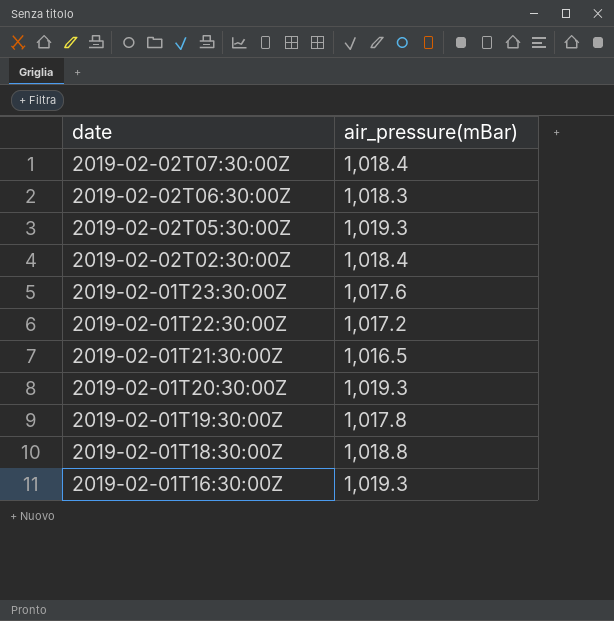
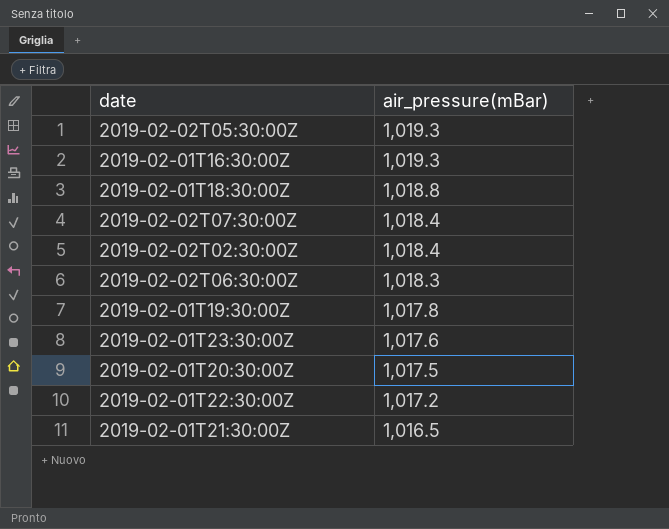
row order: date descending -> air_pressure(mBar) descending
2019-02-01T20:30:00Z | air_pressure(mBar): 1,019.3 -> 1,017.5

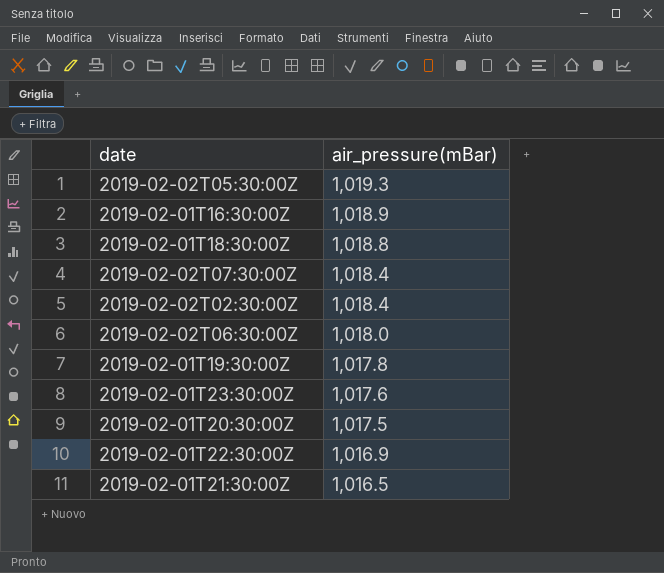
2019-02-01T16:30:00Z | air_pressure(mBar): 1,019.3 -> 1,018.9
2019-02-02T06:30:00Z | air_pressure(mBar): 1,018.3 -> 1,018.0
2019-02-01T22:30:00Z | air_pressure(mBar): 1,017.2 -> 1,016.9

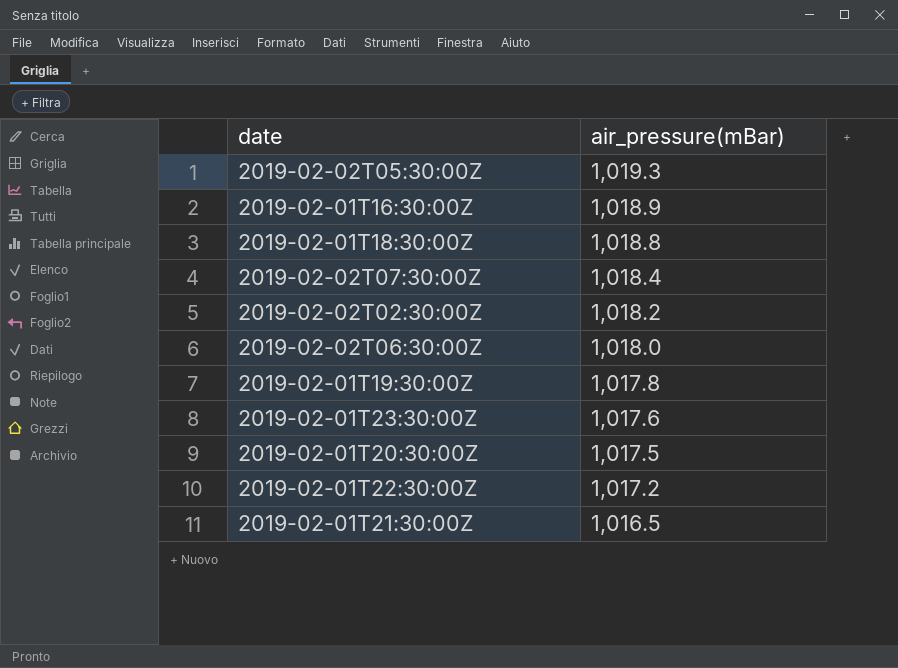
2019-02-02T02:30:00Z | air_pressure(mBar): 1,018.4 -> 1,018.2
2019-02-01T22:30:00Z | air_pressure(mBar): 1,016.9 -> 1,017.2

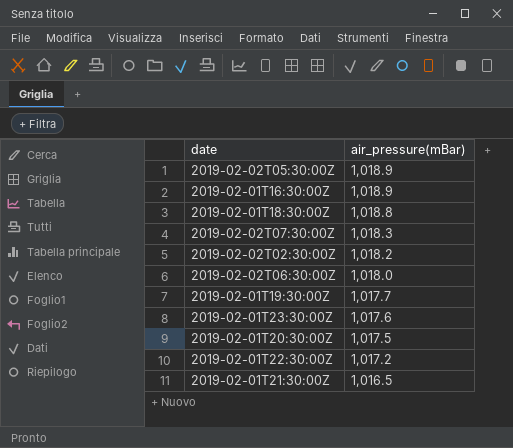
2019-02-02T05:30:00Z | air_pressure(mBar): 1,019.3 -> 1,018.9
2019-02-02T07:30:00Z | air_pressure(mBar): 1,018.4 -> 1,018.3
2019-02-01T19:30:00Z | air_pressure(mBar): 1,017.8 -> 1,017.7

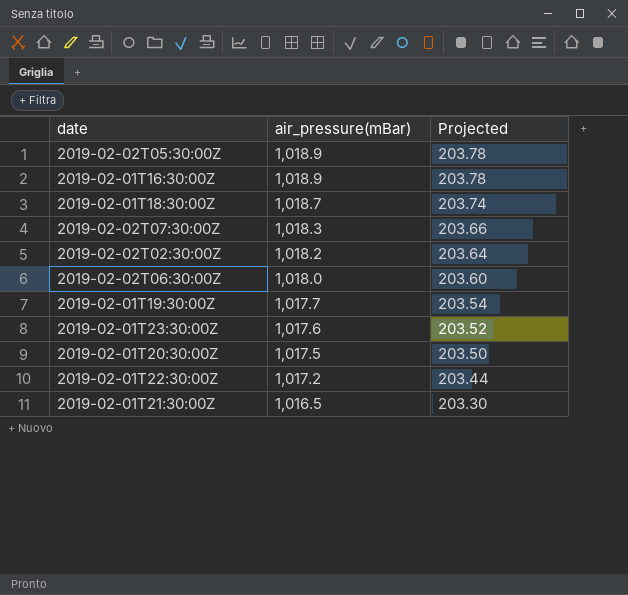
column Projected | formula: none -> [air_pressure(mBar)] * 0.2
2019-02-01T18:30:00Z | air_pressure(mBar): 1,018.8 -> 1,018.7

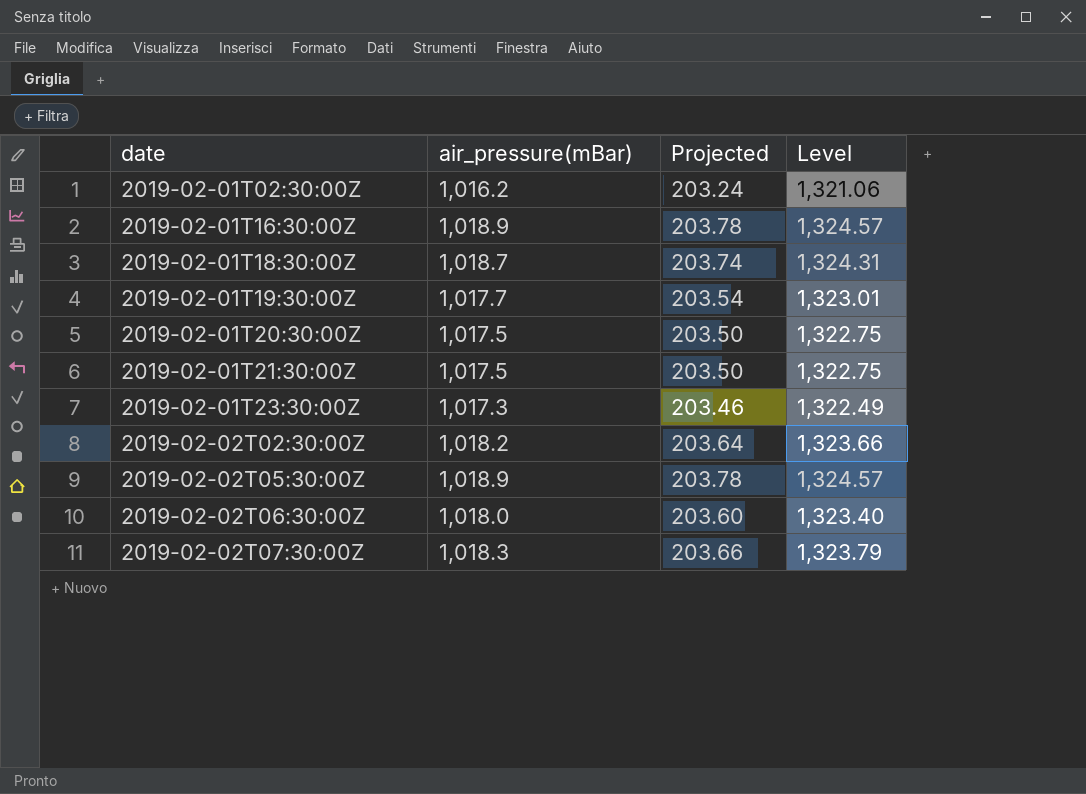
row order: air_pressure(mBar) descending -> date ascending
column Level | formula: none -> [air_pressure(mBar)] * 1.3
row 2019-02-01T22:30:00Z: 1,017.2 | 203.44 -> none
row 2019-02-01T02:30:00Z: none -> 1,016.2 | 203.24 | 1,321.06
2019-02-01T21:30:00Z | air_pressure(mBar): 1,016.5 -> 1,017.5
2019-02-01T21:30:00Z | Projected: 203.30 -> 203.50
2019-02-01T23:30:00Z | air_pressure(mBar): 1,017.6 -> 1,017.3
2019-02-01T23:30:00Z | Projected: 203.52 -> 203.46

